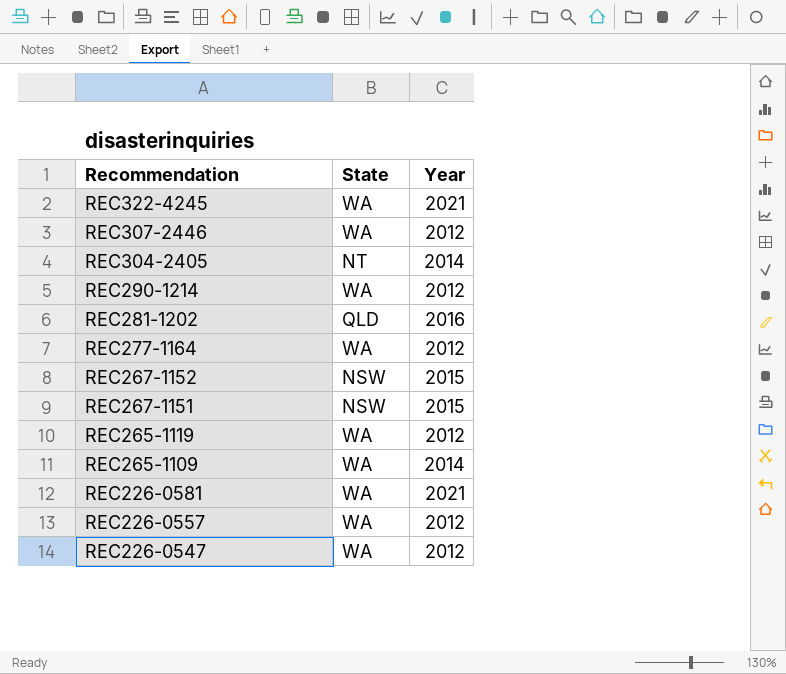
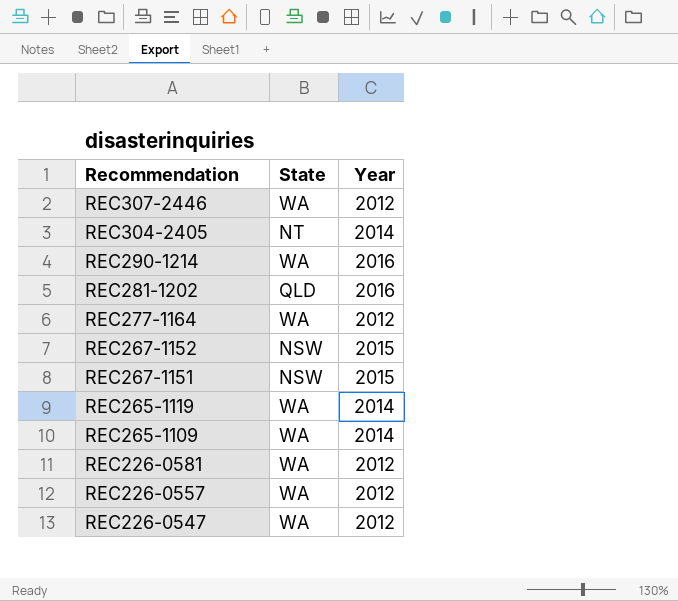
row REC322-4245: WA | 2021 -> none
REC290-1214 | Year: 2012 -> 2016
REC265-1119 | Year: 2012 -> 2014
REC226-0581 | Year: 2021 -> 2012

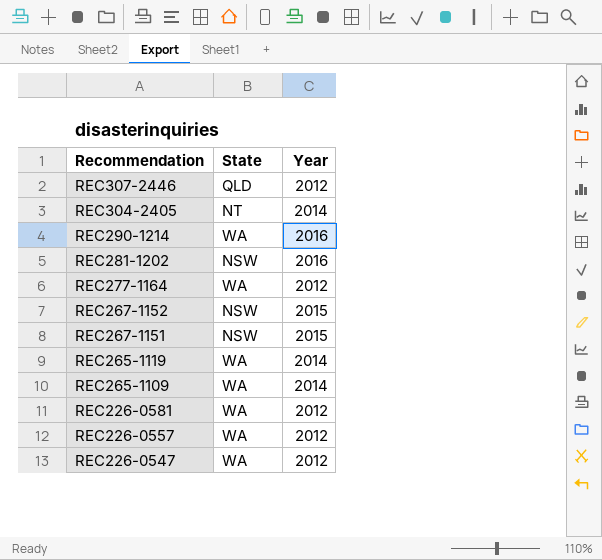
REC307-2446 | State: WA -> QLD
REC281-1202 | State: QLD -> NSW

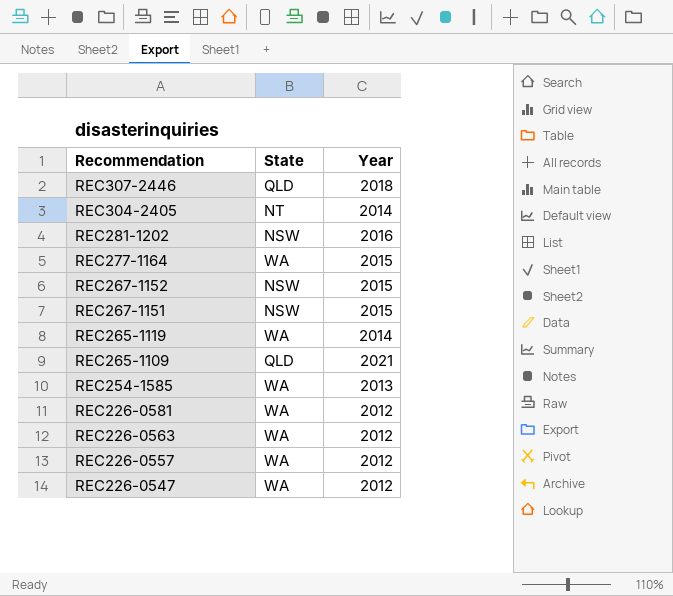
row REC290-1214: WA | 2016 -> none
REC307-2446 | Year: 2012 -> 2018
REC277-1164 | Year: 2012 -> 2015
REC265-1109 | State: WA -> QLD
REC265-1109 | Year: 2014 -> 2021
row REC254-1585: none -> WA | 2013
row REC226-0563: none -> WA | 2012

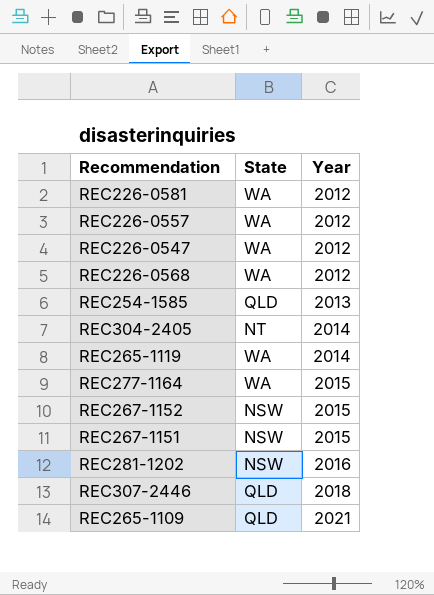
row order: Recommendation descending -> Year ascending
row REC226-0563: WA | 2012 -> none
row REC226-0568: none -> WA | 2012
REC254-1585 | State: WA -> QLD

